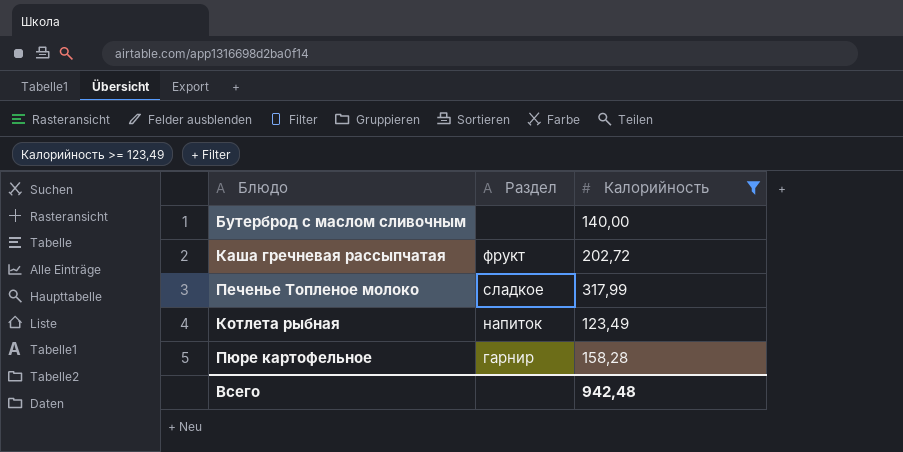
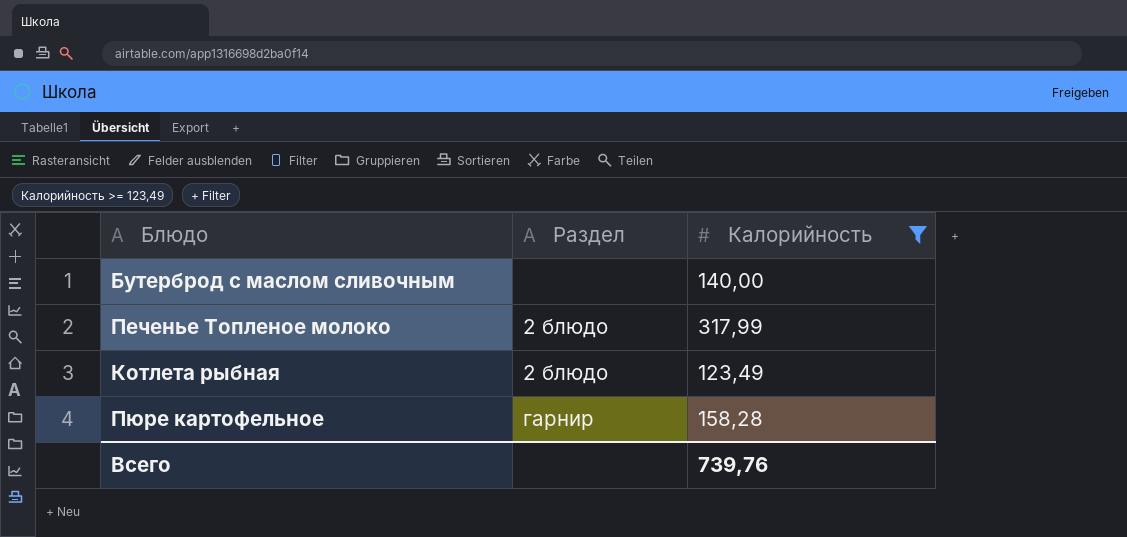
row Каша гречневая рассыпчатая: фрукт | 202,72 -> none
Печенье Топленое молоко | Раздел: сладкое -> 2 блюдо
Котлета рыбная | Раздел: напиток -> 2 блюдо
Всего | Калорийность: 942,48 -> 739,76

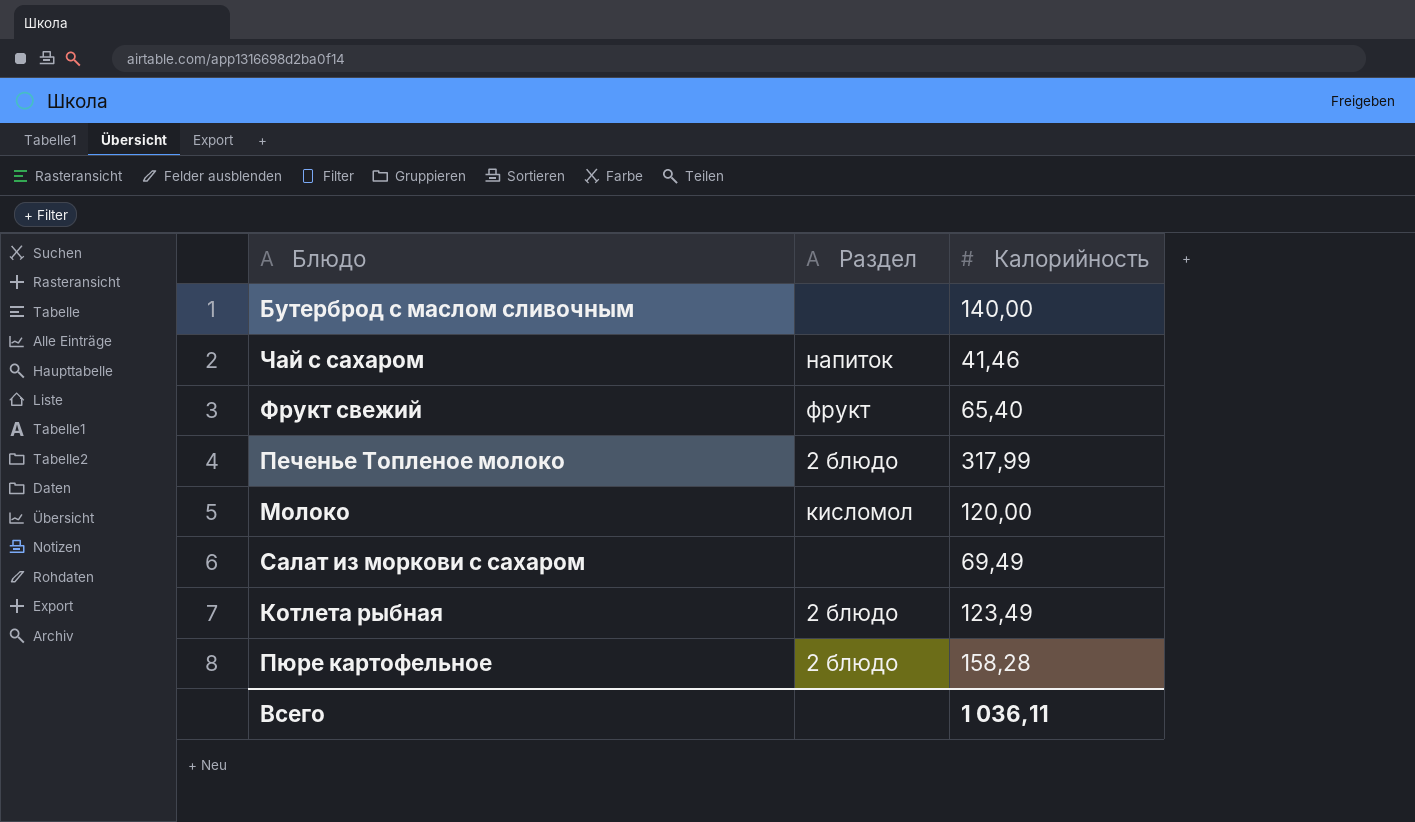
filter: Калорийность >= 123,49 -> none
Пюре картофельное | Раздел: гарнир -> 2 блюдо
Всего | Калорийность: 739,76 -> 1 036,11

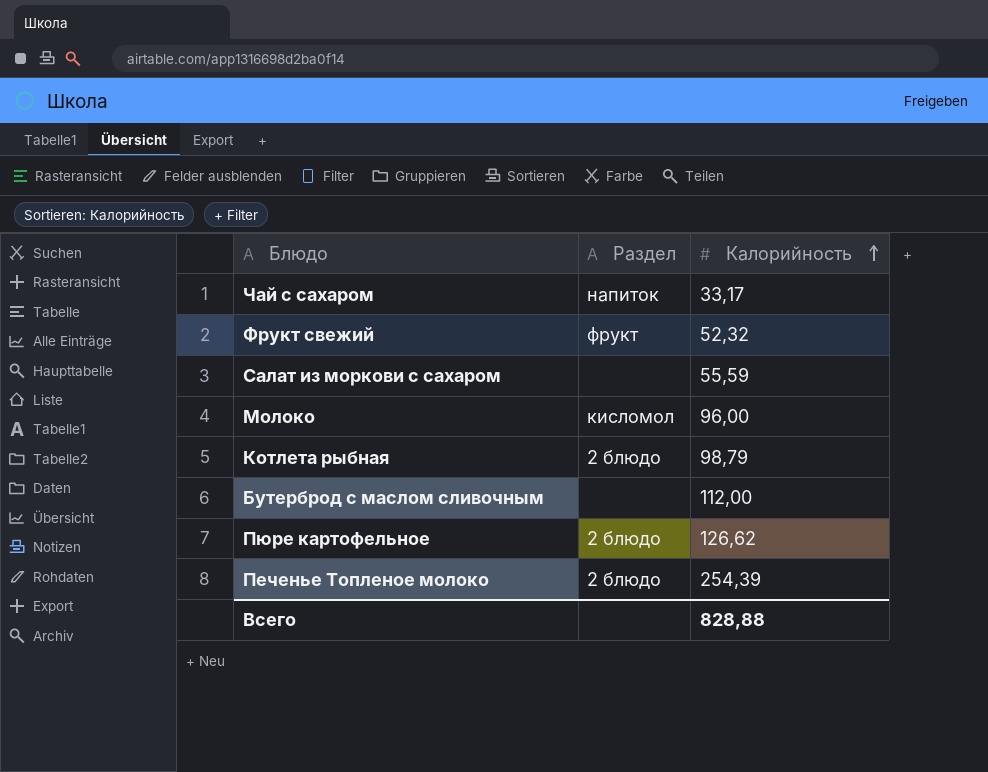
row order: none -> Калорийность ascending
Чай с сахаром | Калорийность: 41,46 -> 33,17
Фрукт свежий | Калорийность: 65,40 -> 52,32
Салат из моркови с сахаром | Калорийность: 69,49 -> 55,59
Молоко | Калорийность: 120,00 -> 96,00
Котлета рыбная | Калорийность: 123,49 -> 98,79
Бутерброд с маслом сливочным | Калорийность: 140,00 -> 112,00
Пюре картофельное | Калорийность: 158,28 -> 126,62
Печенье Топленое молоко | Калорийность: 317,99 -> 254,39
Всего | Калорийность: 1 036,11 -> 828,88

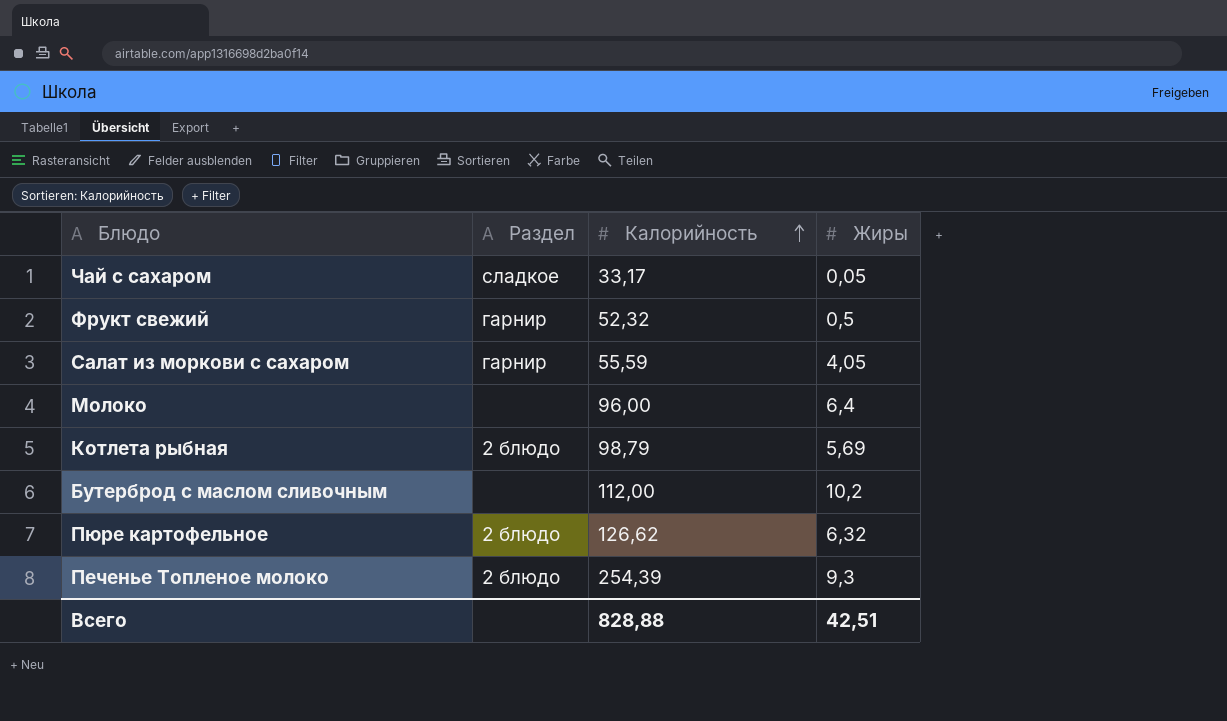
column Жиры | position: none -> 4
Чай с сахаром | Раздел: напиток -> сладкое
Фрукт свежий | Раздел: фрукт -> гарнир
Салат из моркови с сахаром | Раздел: none -> гарнир
Молоко | Раздел: кисломол -> none

